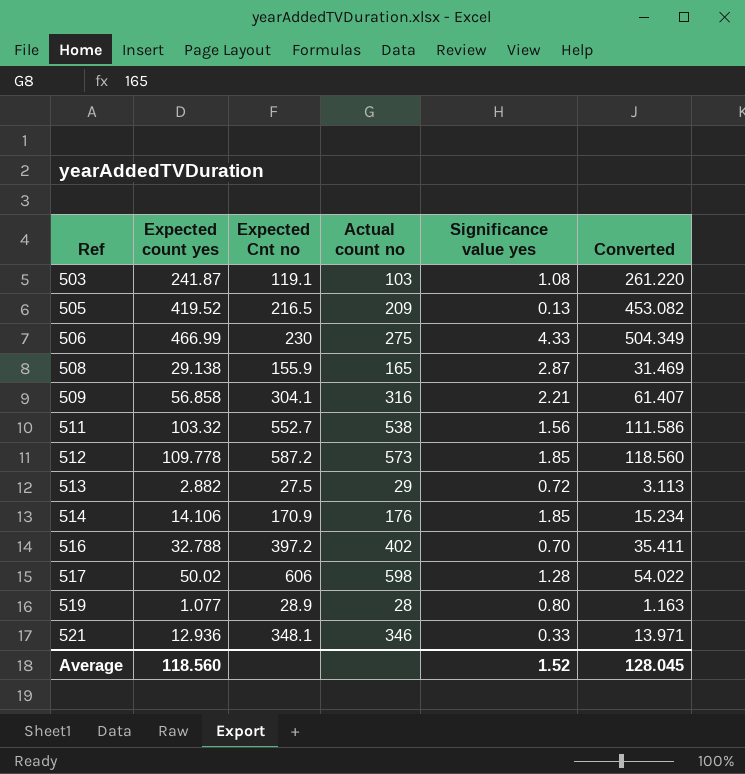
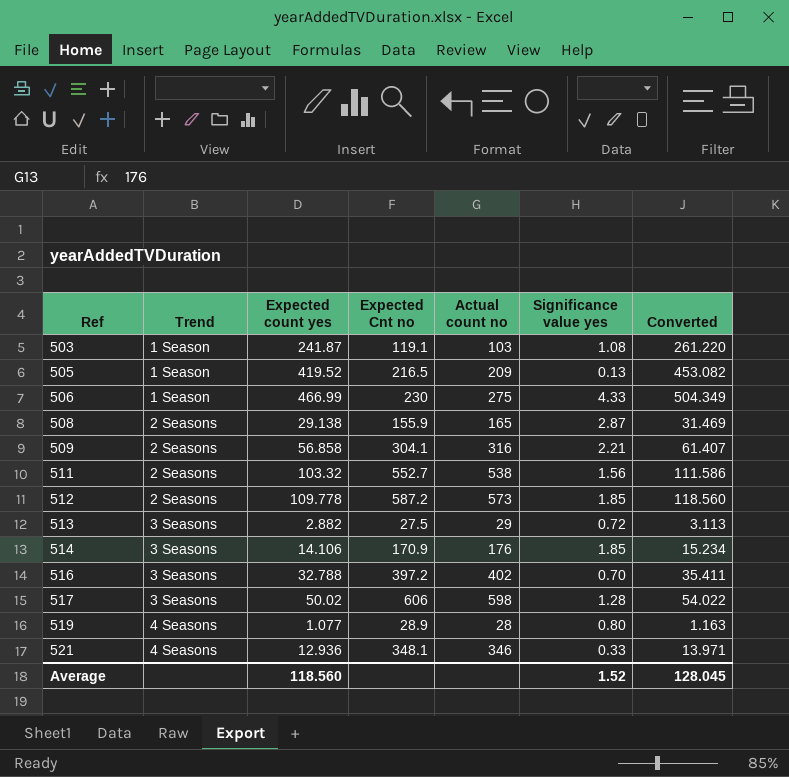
column Trend | position: none -> 2

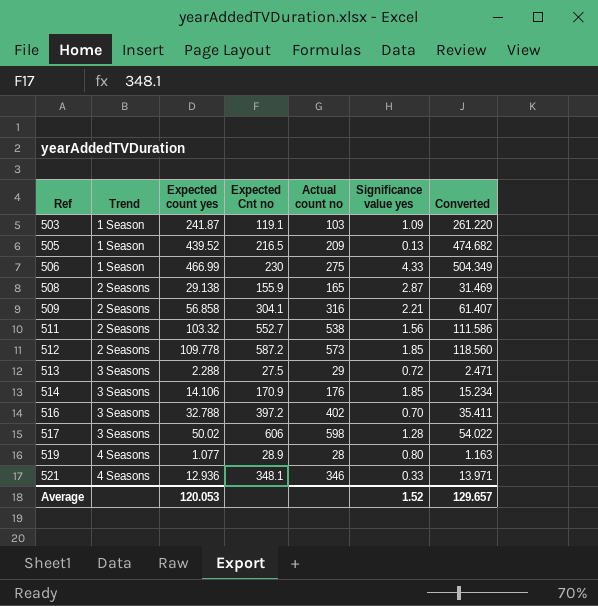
503 | Significance value yes: 1.08 -> 1.09
505 | Expected count yes: 419.52 -> 439.52
505 | Converted: 453.082 -> 474.682
513 | Expected count yes: 2.882 -> 2.288
513 | Converted: 3.113 -> 2.471
Average | Expected count yes: 118.560 -> 120.053
Average | Converted: 128.045 -> 129.657

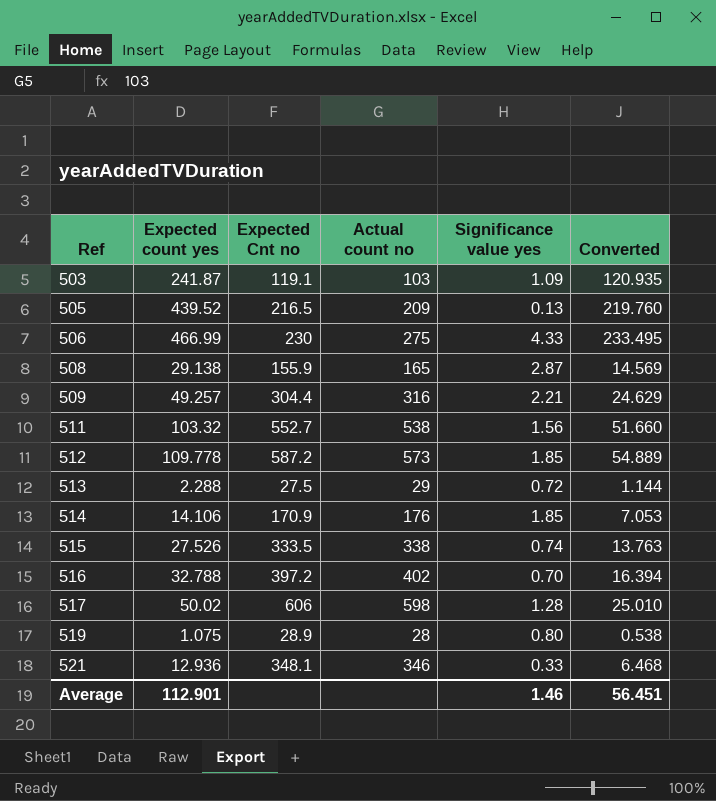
column Trend | position: 2 -> none
column Converted | formula: [Expected count yes] * 1.08 -> [Expected count yes] * 0.5
509 | Expected count yes: 56.858 -> 49.257
509 | Expected Cnt no: 304.1 -> 304.4
row 515: none -> 27.526 | 333.5 | 338 | 0.74 | 13.763
519 | Expected count yes: 1.077 -> 1.075
Average | Expected count yes: 120.053 -> 112.901
Average | Significance value yes: 1.52 -> 1.46
Average | Converted: 129.657 -> 56.451

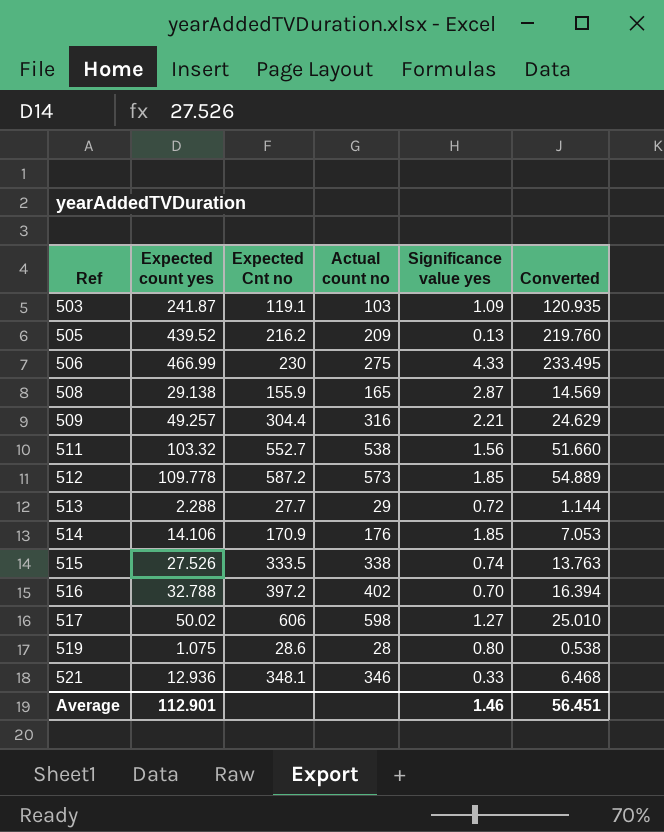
505 | Expected Cnt no: 216.5 -> 216.2
513 | Expected Cnt no: 27.5 -> 27.7
517 | Significance value yes: 1.28 -> 1.27
519 | Expected Cnt no: 28.9 -> 28.6

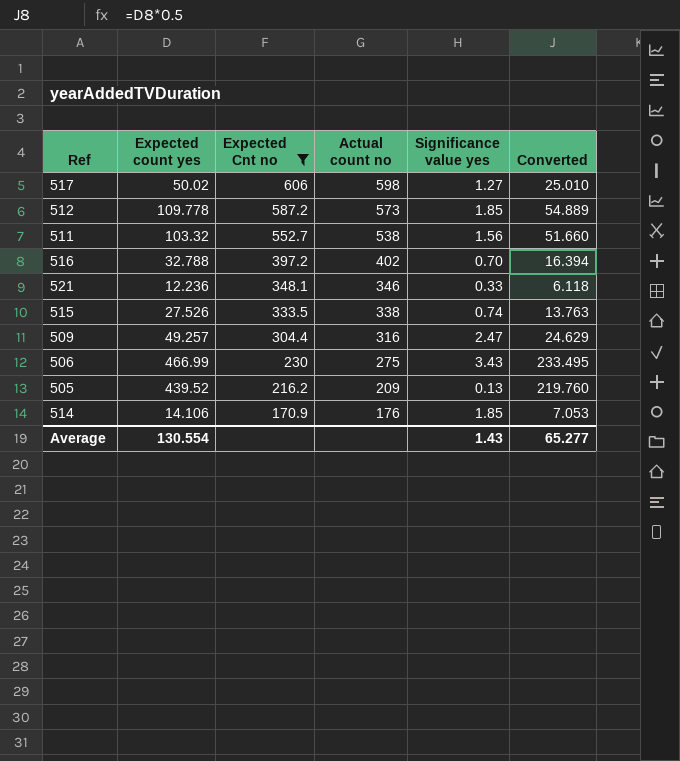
filter: none -> Expected Cnt no >= 170.9
row order: Ref ascending -> Expected Cnt no descending
521 | Expected count yes: 12.936 -> 12.236
521 | Converted: 6.468 -> 6.118
509 | Significance value yes: 2.21 -> 2.47
506 | Significance value yes: 4.33 -> 3.43
Average | Expected count yes: 112.901 -> 130.554
Average | Significance value yes: 1.46 -> 1.43
Average | Converted: 56.451 -> 65.277

